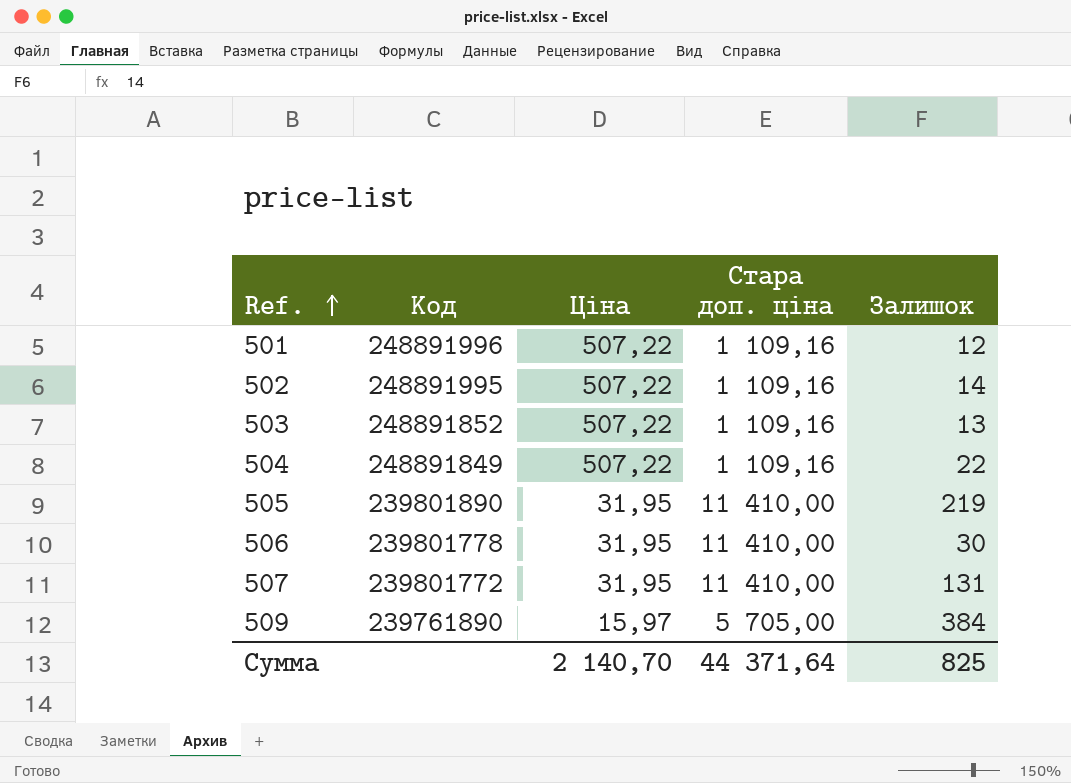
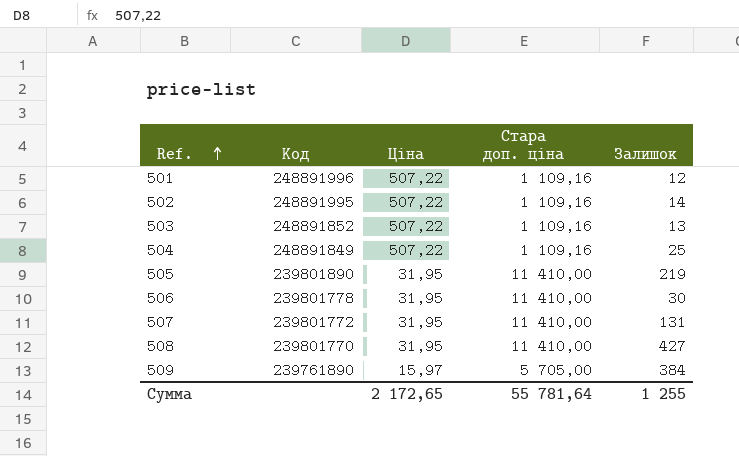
504 | Залишок: 22 -> 25
row 508: none -> 239801770 | 31,95 | 11 410,00 | 427
Сумма | Ціна: 2 140,70 -> 2 172,65
Сумма | Стара доп. ціна: 44 371,64 -> 55 781,64
Сумма | Залишок: 825 -> 1 255

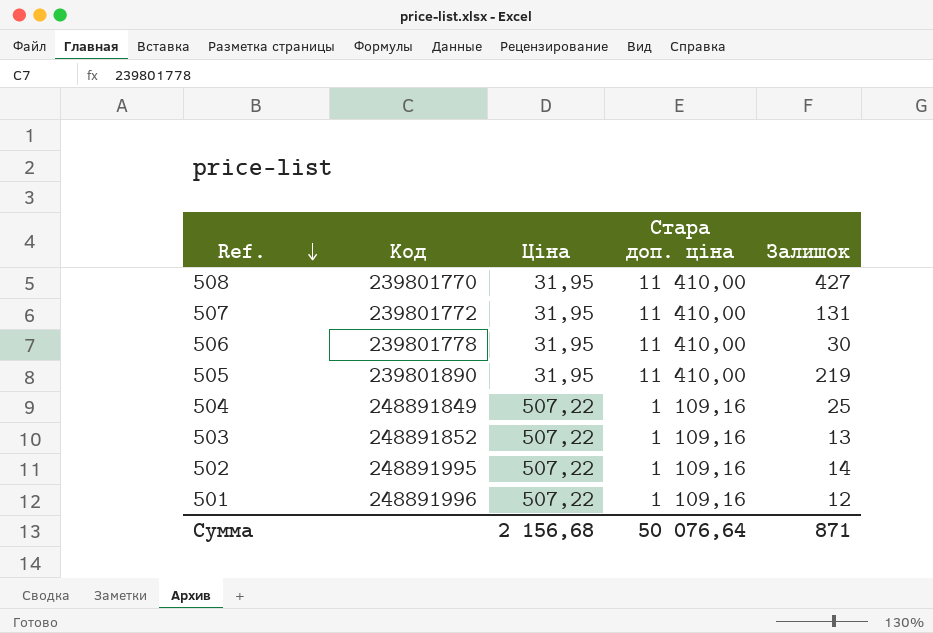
row order: Ref. ascending -> Ref. descending
row 509: 239761890 | 15,97 | 5 705,00 | 384 -> none
Сумма | Ціна: 2 172,65 -> 2 156,68
Сумма | Стара доп. ціна: 55 781,64 -> 50 076,64
Сумма | Залишок: 1 255 -> 871

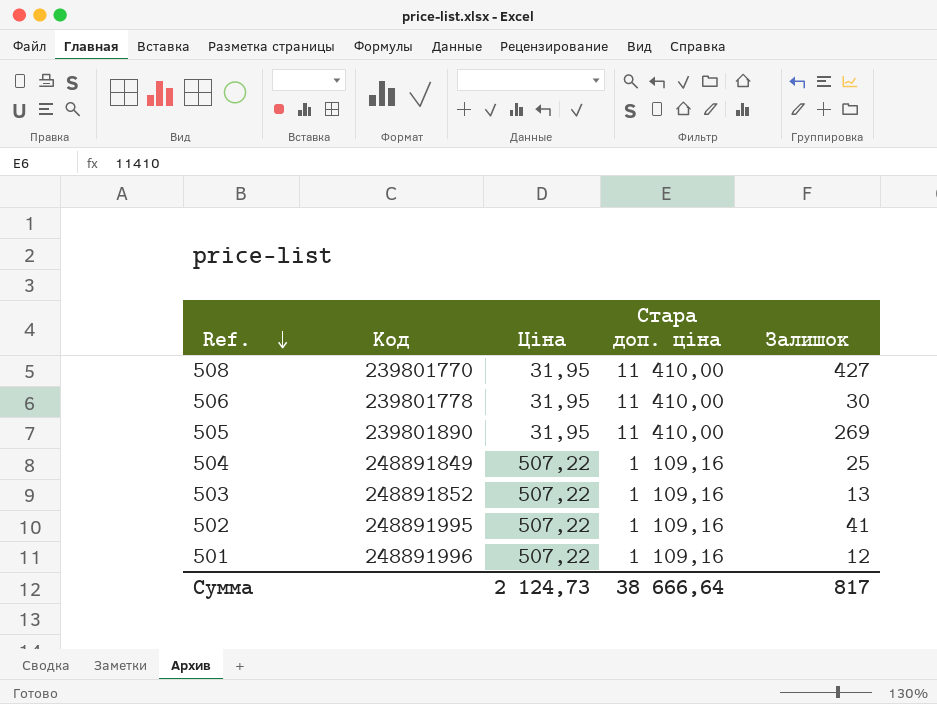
row 507: 239801772 | 31,95 | 11 410,00 | 131 -> none
505 | Залишок: 219 -> 269
502 | Залишок: 14 -> 41
Сумма | Ціна: 2 156,68 -> 2 124,73
Сумма | Стара доп. ціна: 50 076,64 -> 38 666,64
Сумма | Залишок: 871 -> 817

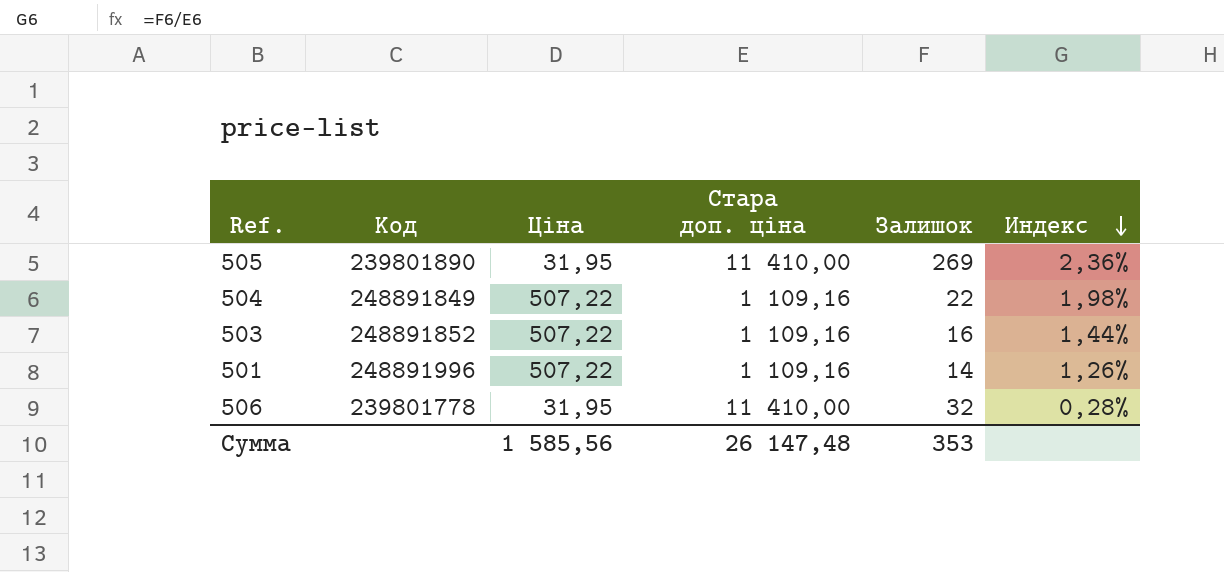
row order: Ref. descending -> Индекс descending
column Индекс | formula: none -> [Залишок] / [Стара доп. ціна]
row 508: 239801770 | 31,95 | 11 410,00 | 427 -> none
row 502: 248891995 | 507,22 | 1 109,16 | 41 -> none
504 | Залишок: 25 -> 22
503 | Залишок: 13 -> 16
501 | Залишок: 12 -> 14
506 | Залишок: 30 -> 32
Сумма | Ціна: 2 124,73 -> 1 585,56
Сумма | Стара доп. ціна: 38 666,64 -> 26 147,48
Сумма | Залишок: 817 -> 353

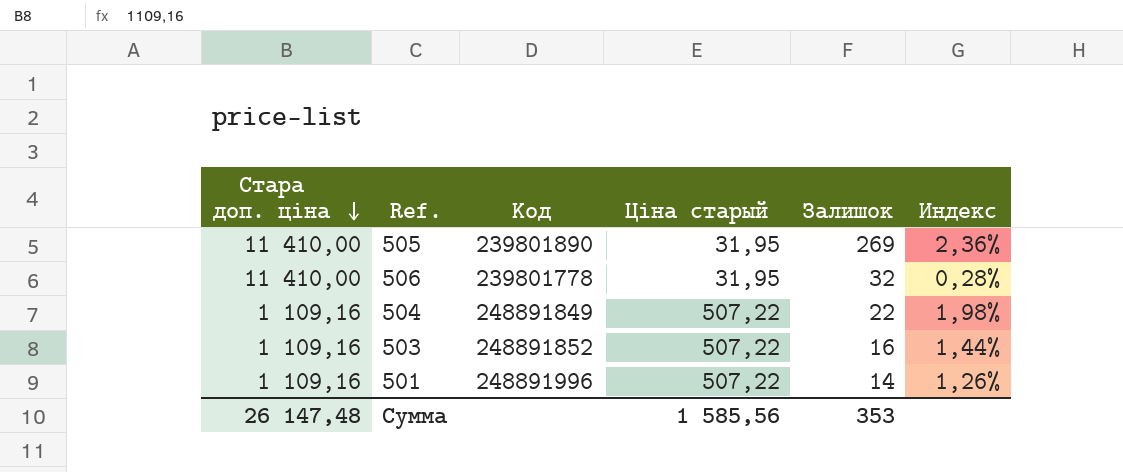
row order: Индекс descending -> Стара доп. ціна descending
column Стара доп. ціна | position: 4 -> 1
column name: Ціна -> Ціна старый

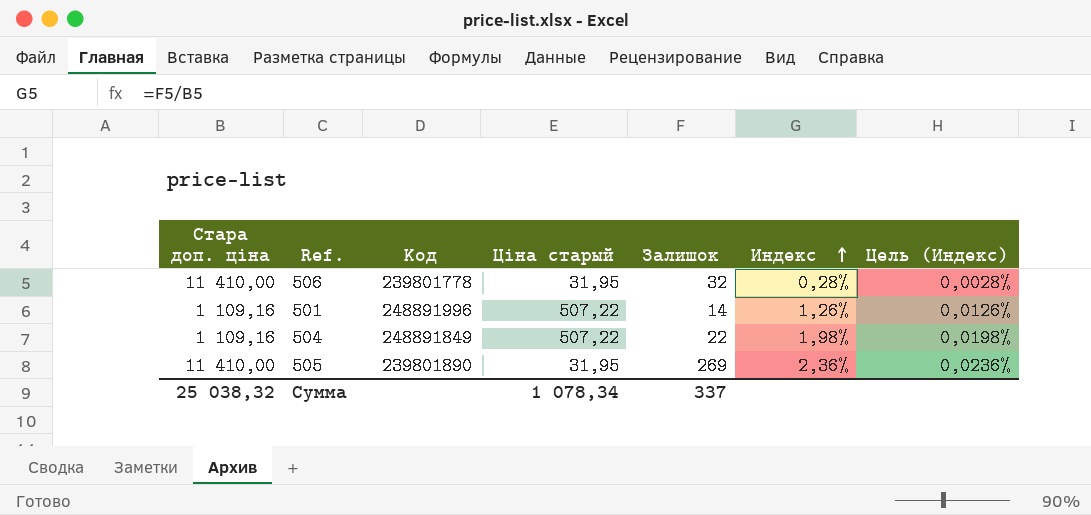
row order: Стара доп. ціна descending -> Индекс ascending
column Цель (Индекс) | formula: none -> [Индекс] * 0,01
row 503: 1 109,16 | 248891852 | 507,22 | 16 | 1,44% -> none
Сумма | Стара доп. ціна: 26 147,48 -> 25 038,32
Сумма | Ціна старый: 1 585,56 -> 1 078,34
Сумма | Залишок: 353 -> 337

